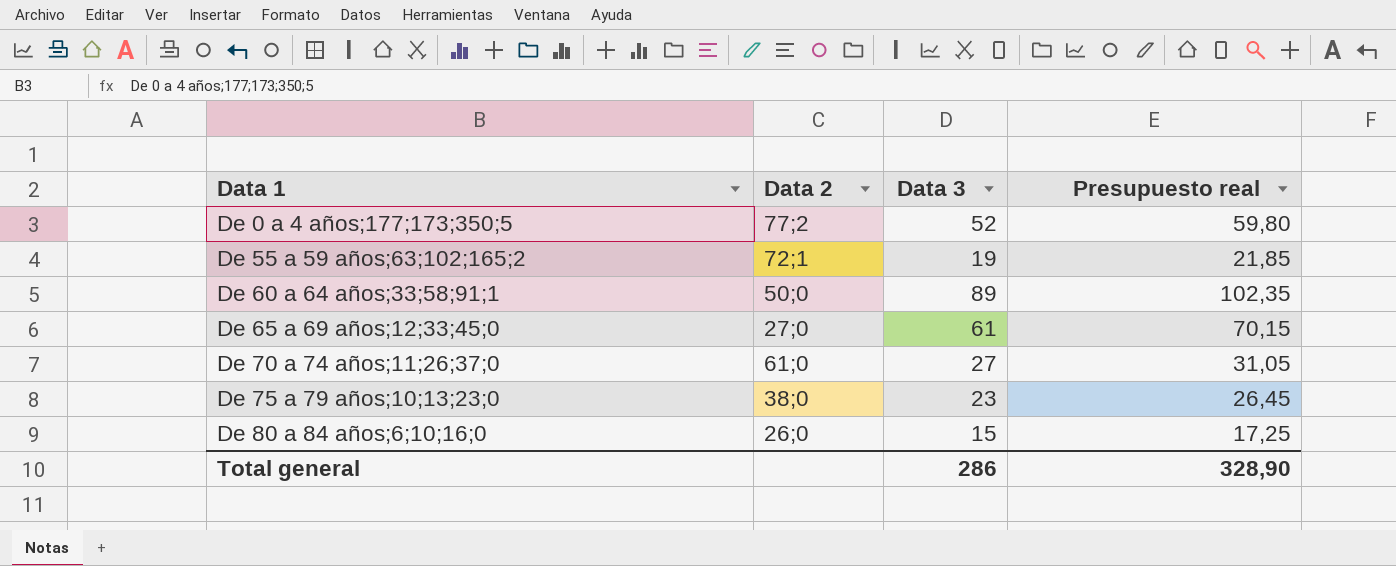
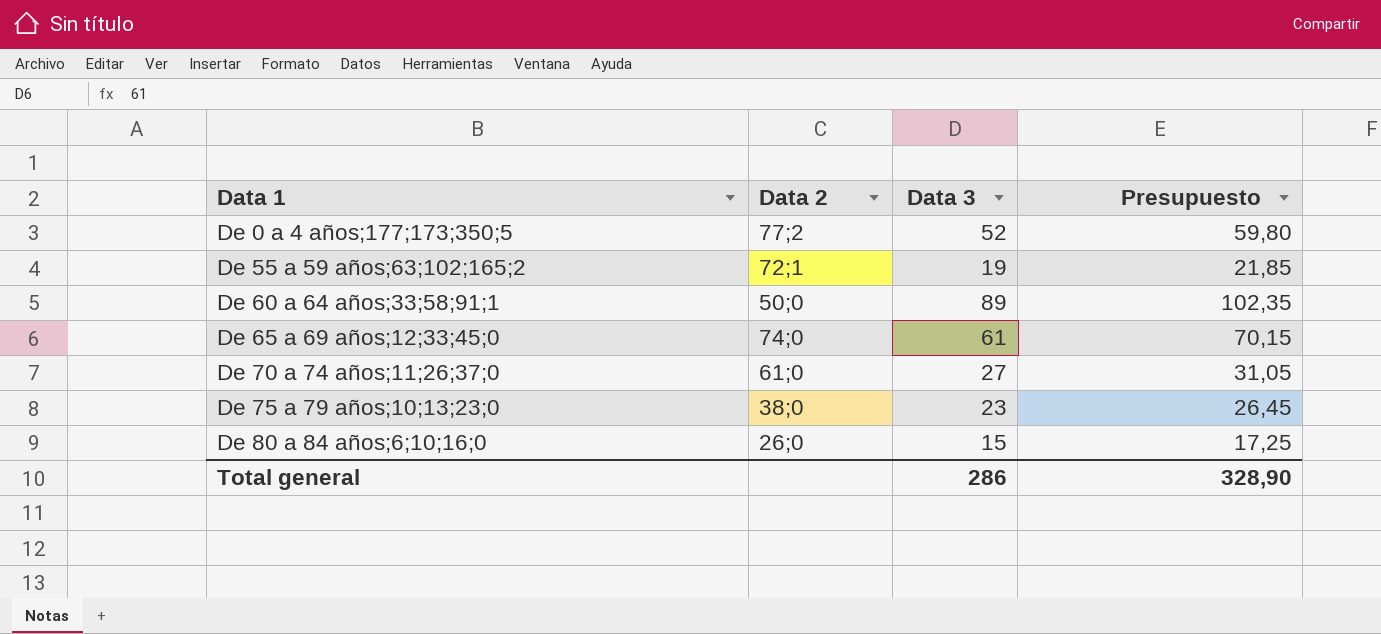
column name: Presupuesto real -> Presupuesto
De 65 a 69 años;12;33;45;0 | Data 2: 27;0 -> 74;0

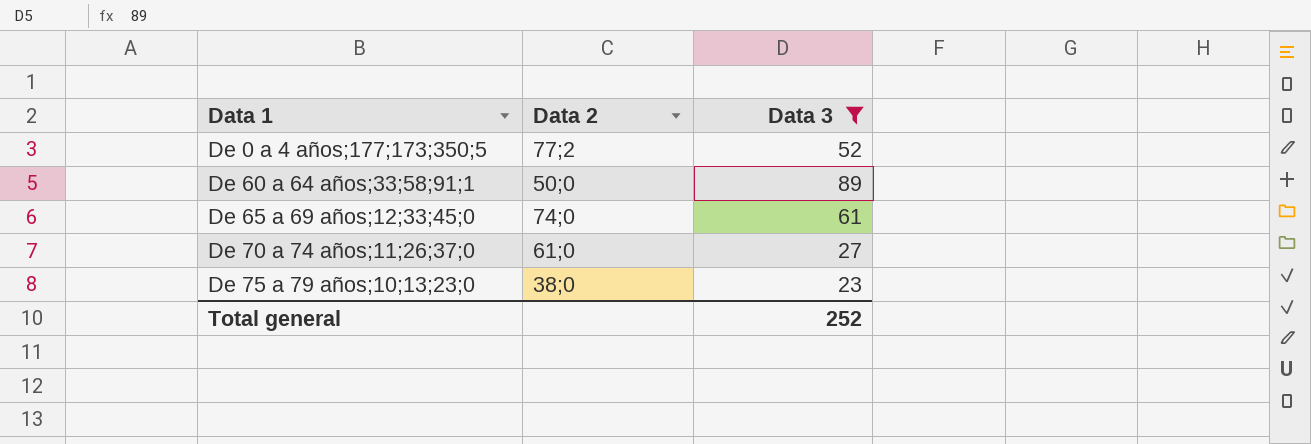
filter: none -> Data 3 >= 23
column Presupuesto | formula: [Data 3] * 1,15 -> none
Total general | Data 3: 286 -> 252

